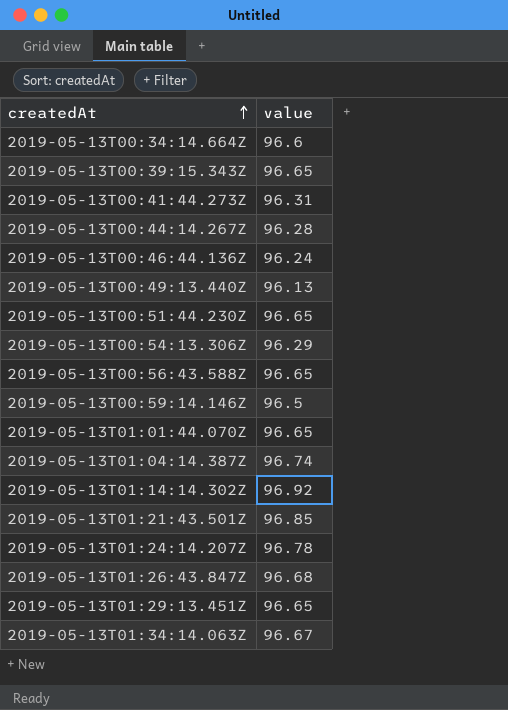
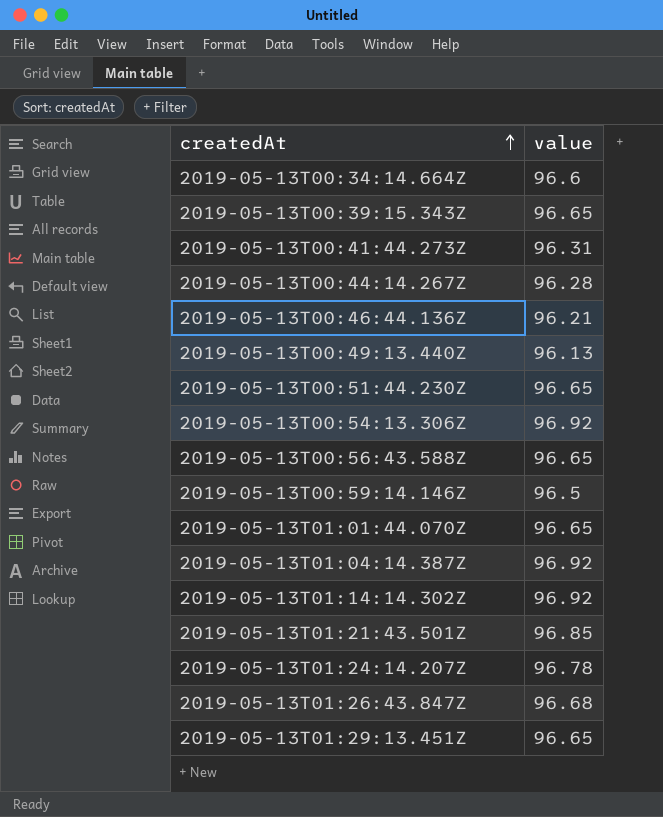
row 2019-05-13T01:34:14.063Z: 96.67 -> none
2019-05-13T00:46:44.136Z | value: 96.24 -> 96.21
2019-05-13T00:54:13.306Z | value: 96.29 -> 96.92
2019-05-13T01:04:14.387Z | value: 96.74 -> 96.92

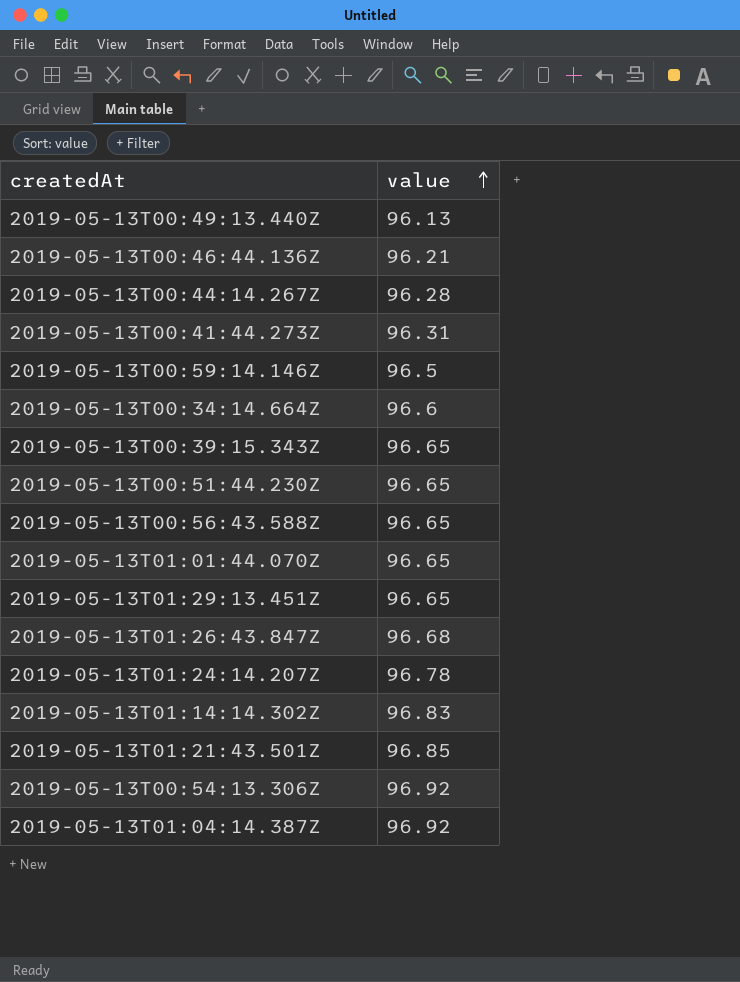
row order: createdAt ascending -> value ascending
2019-05-13T01:14:14.302Z | value: 96.92 -> 96.83

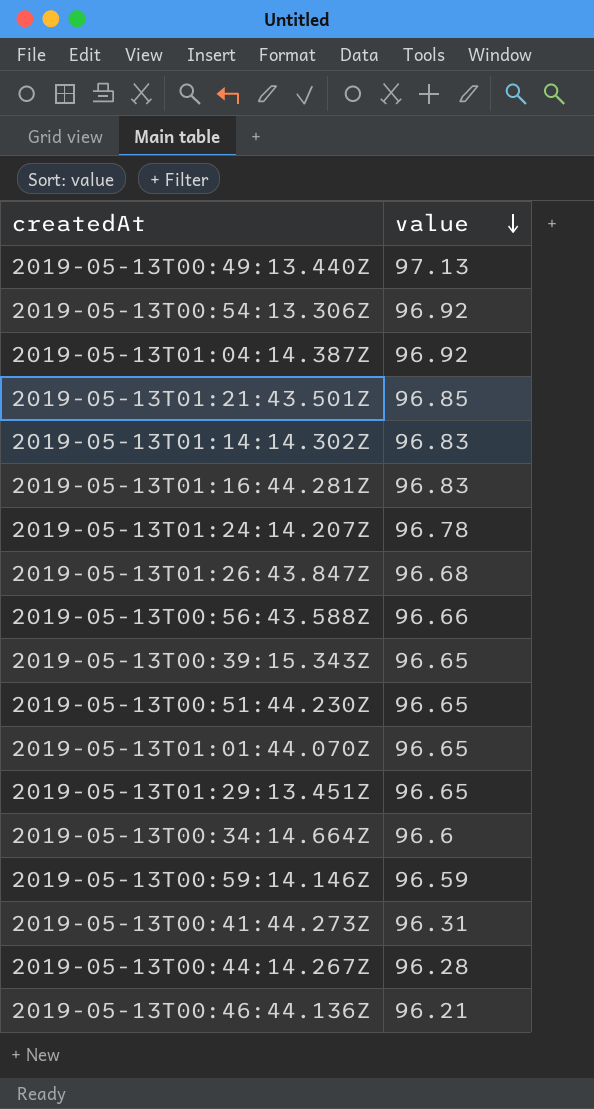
row order: value ascending -> value descending
2019-05-13T00:49:13.440Z | value: 96.13 -> 97.13
row 2019-05-13T01:16:44.281Z: none -> 96.83
2019-05-13T00:56:43.588Z | value: 96.65 -> 96.66
2019-05-13T00:59:14.146Z | value: 96.5 -> 96.59

